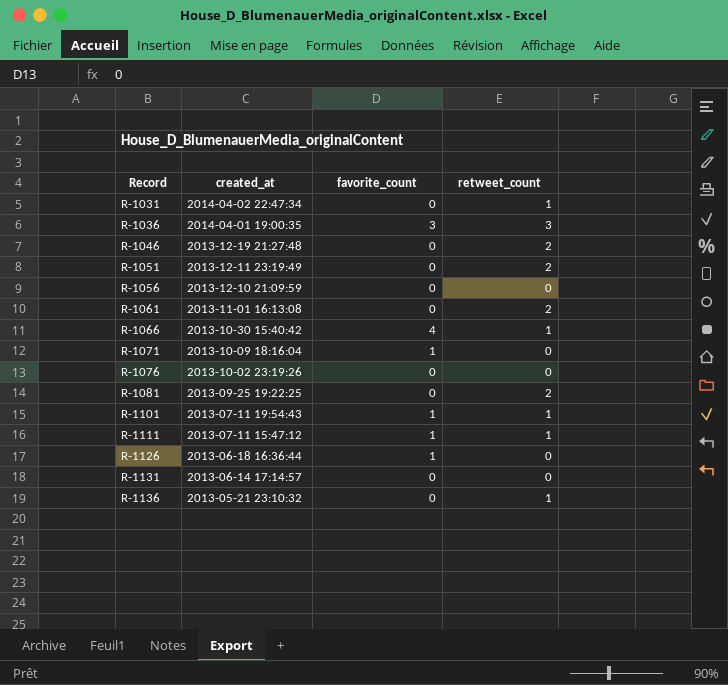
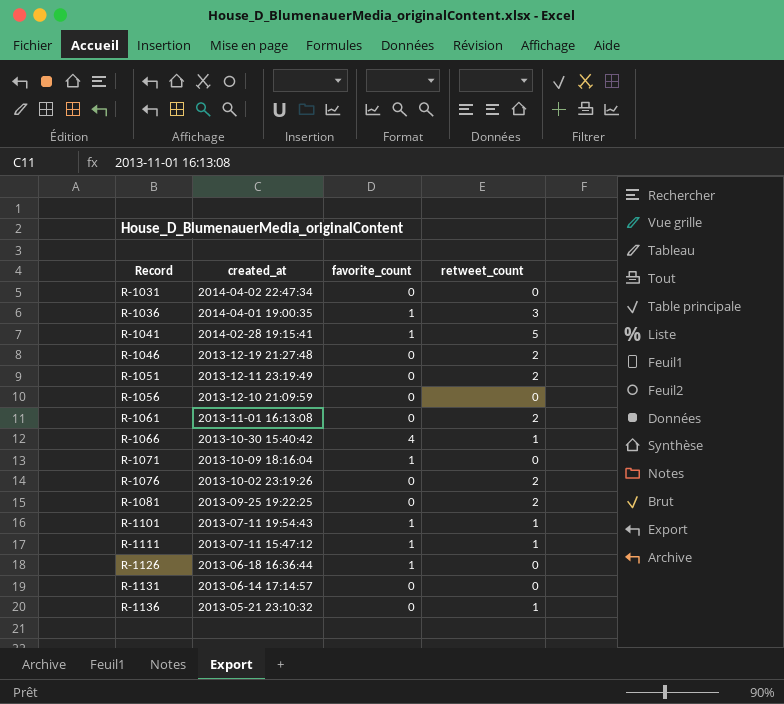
R-1031 | retweet_count: 1 -> 0
R-1036 | favorite_count: 3 -> 1
row R-1041: none -> 2014-02-28 19:15:41 | 1 | 5
R-1076 | retweet_count: 0 -> 2

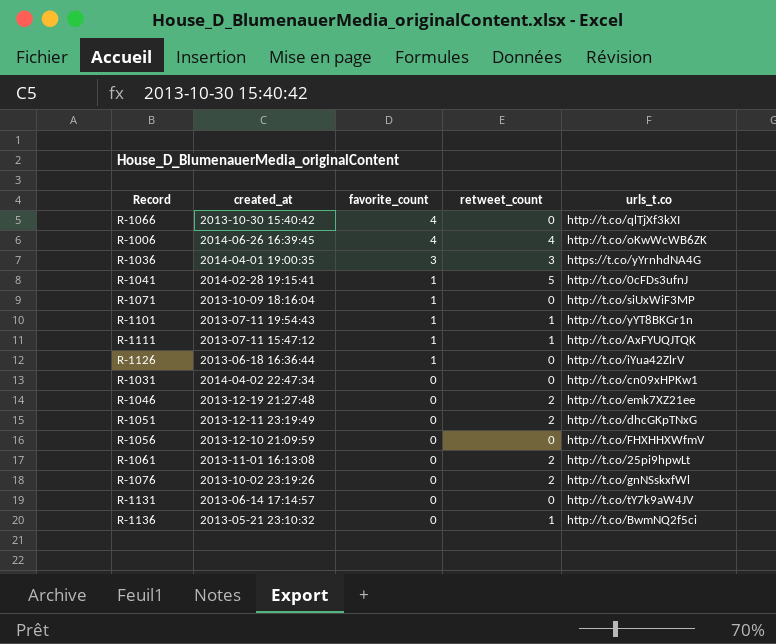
row order: Record ascending -> favorite_count descending
column urls_t.co | position: none -> 5
row R-1081: 2013-09-25 19:22:25 | 0 | 2 -> none
R-1066 | retweet_count: 1 -> 0
row R-1006: none -> 2014-06-26 16:39:45 | 4 | 4 | http://t.co/oKwWcWB6ZK
R-1036 | favorite_count: 1 -> 3

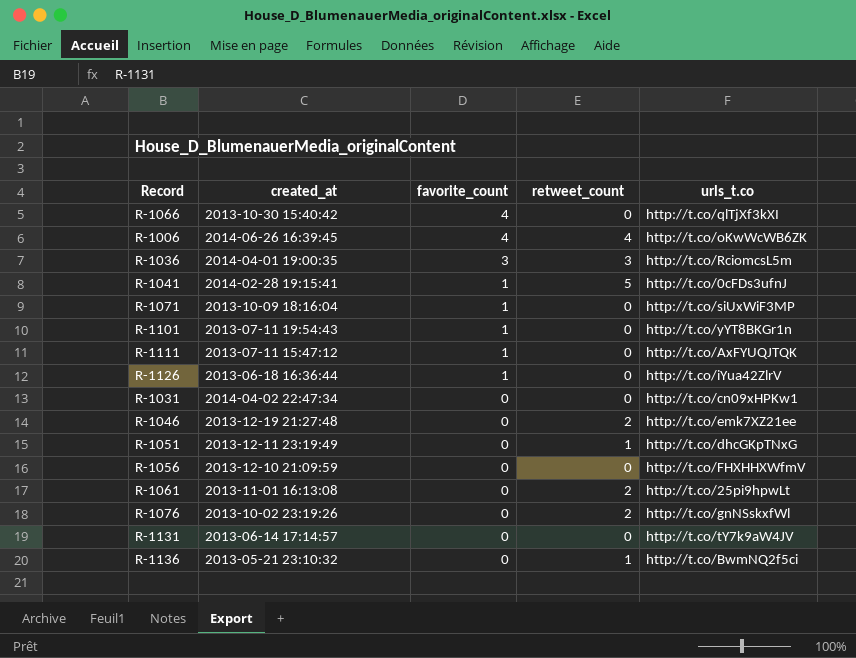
R-1036 | urls_t.co: https://t.co/yYrnhdNA4G -> http://t.co/RciomcsL5m
R-1101 | retweet_count: 1 -> 0
R-1111 | retweet_count: 1 -> 0
R-1051 | retweet_count: 2 -> 1

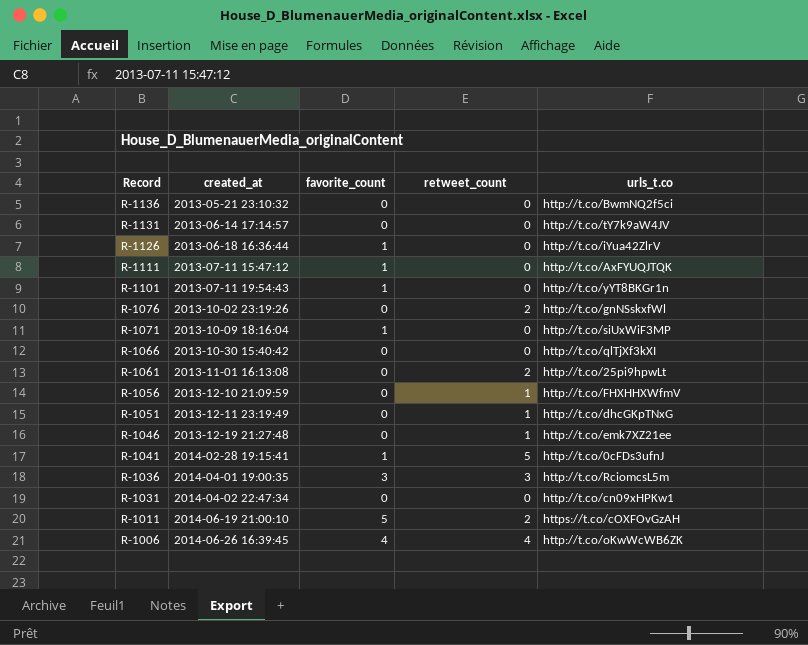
row order: favorite_count descending -> Record descending
R-1136 | retweet_count: 1 -> 0
R-1066 | favorite_count: 4 -> 0
R-1056 | retweet_count: 0 -> 1
R-1046 | retweet_count: 2 -> 1
row R-1011: none -> 2014-06-19 21:00:10 | 5 | 2 | https://t.co/cOXFOvGzAH

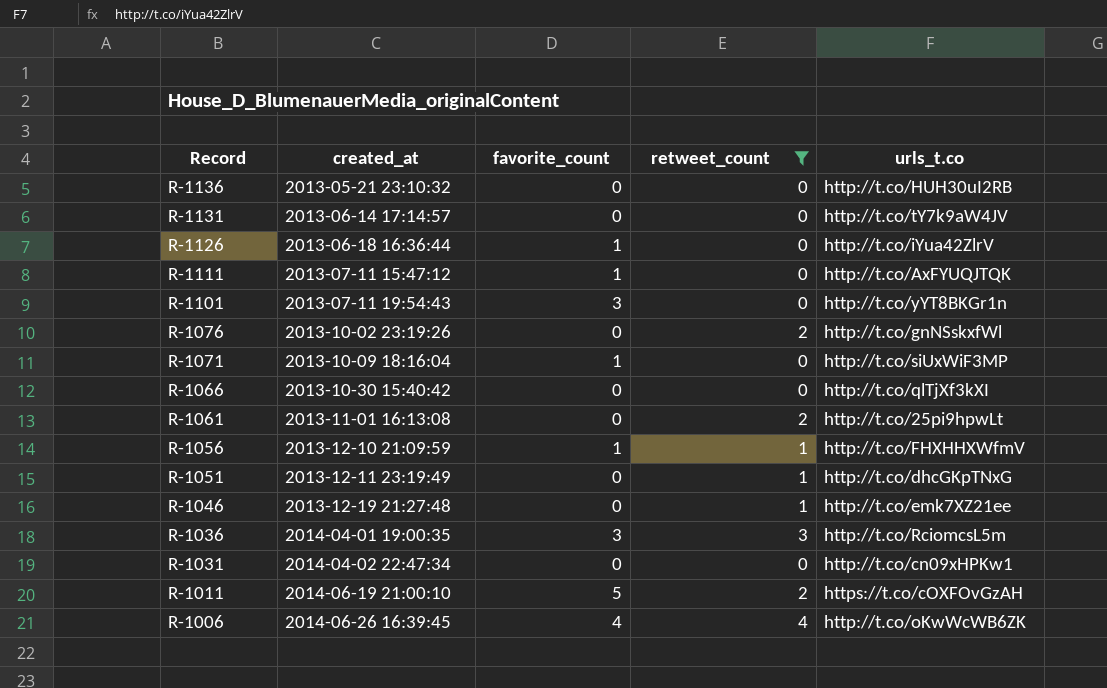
filter: none -> retweet_count != 5
R-1136 | urls_t.co: http://t.co/BwmNQ2f5ci -> http://t.co/HUH30uI2RB
R-1101 | favorite_count: 1 -> 3
R-1056 | favorite_count: 0 -> 1

